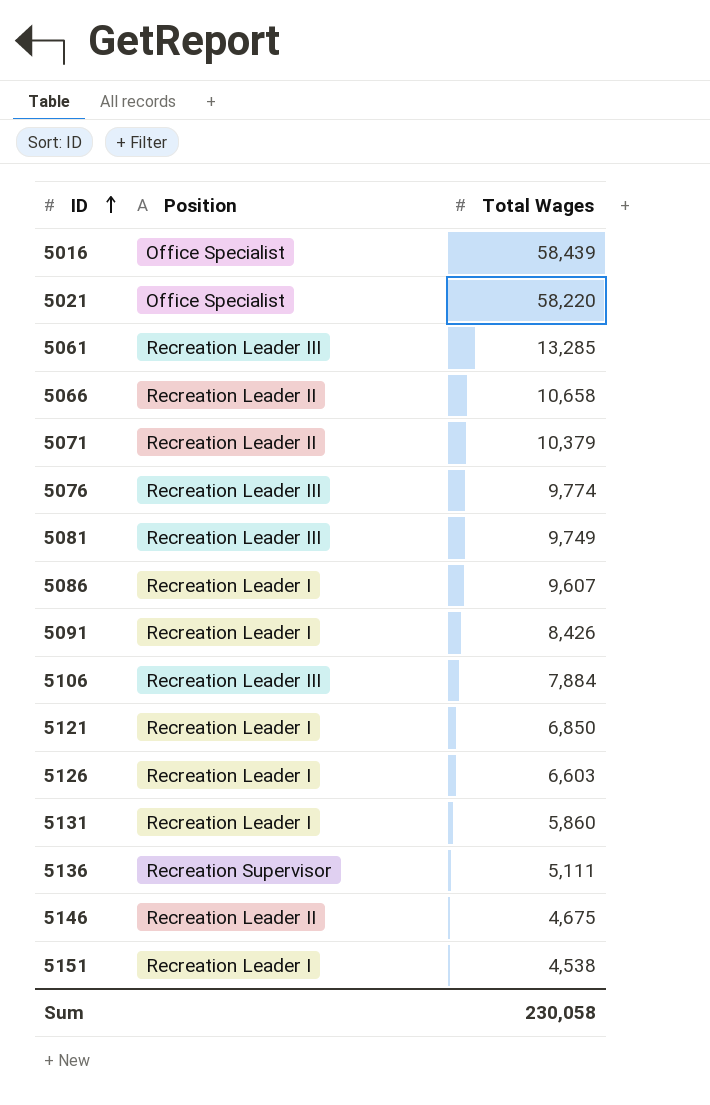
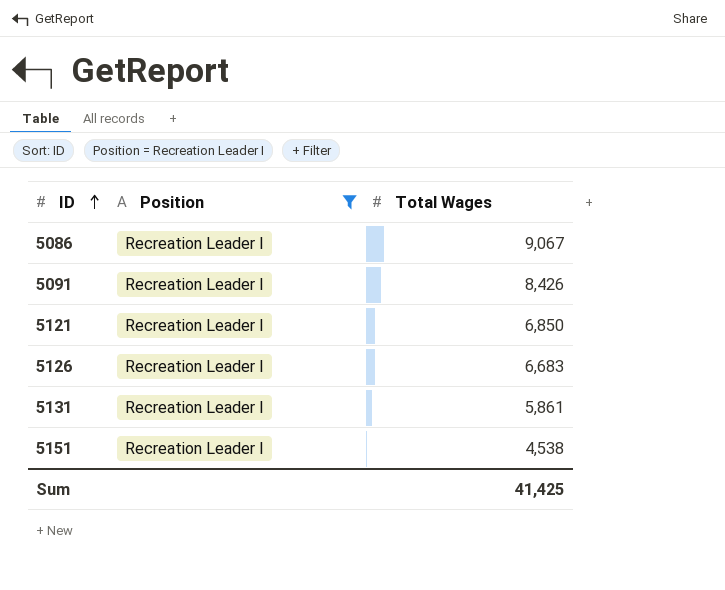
filter: none -> Position = Recreation Leader I
5086 | Total Wages: 9,607 -> 9,067
5126 | Total Wages: 6,603 -> 6,683
5131 | Total Wages: 5,860 -> 5,861
Sum | Total Wages: 230,058 -> 41,425

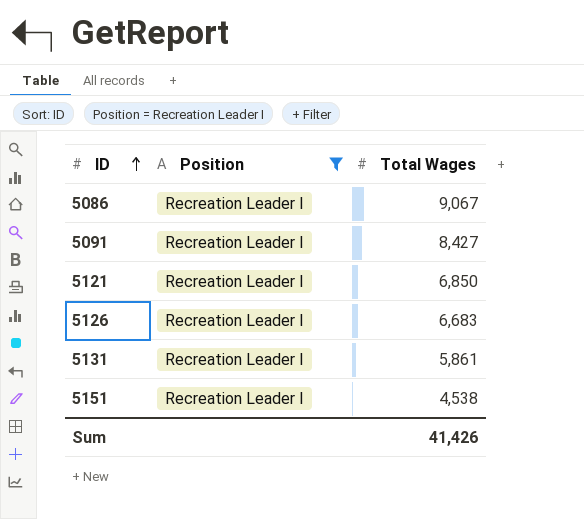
5091 | Total Wages: 8,426 -> 8,427
Sum | Total Wages: 41,425 -> 41,426

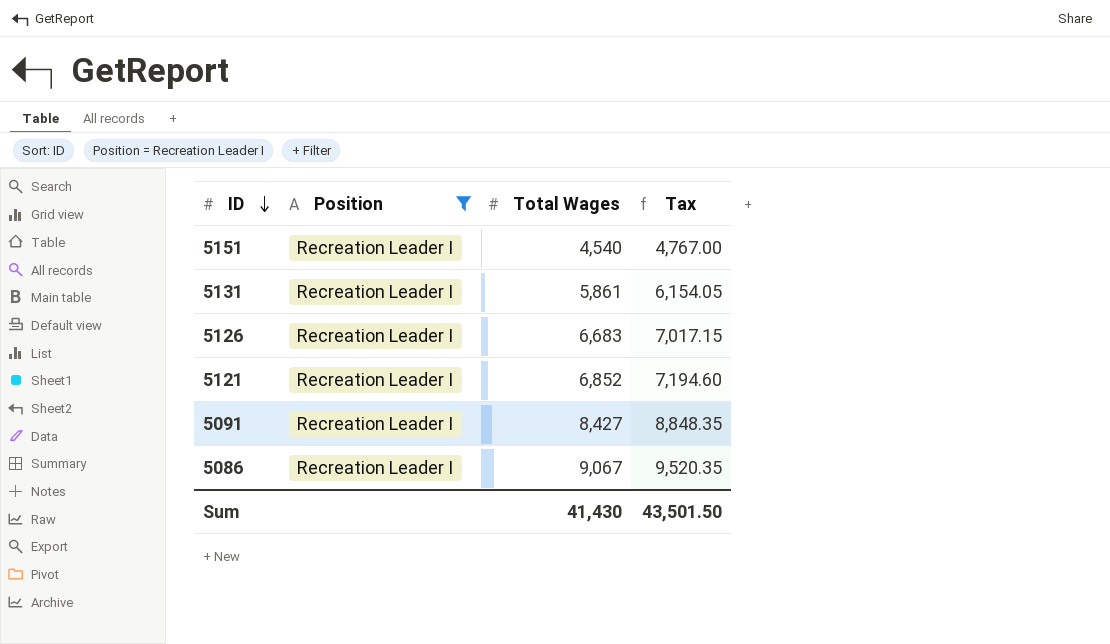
row order: ID ascending -> ID descending
column Tax | formula: none -> [Total Wages] * 1.05
5151 | Total Wages: 4,538 -> 4,540
5121 | Total Wages: 6,850 -> 6,852
Sum | Total Wages: 41,426 -> 41,430

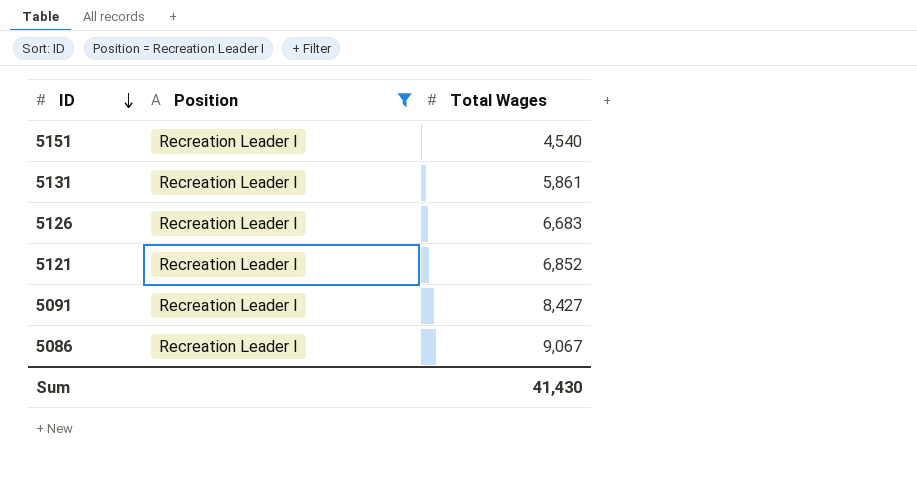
column Tax | formula: [Total Wages] * 1.05 -> none

